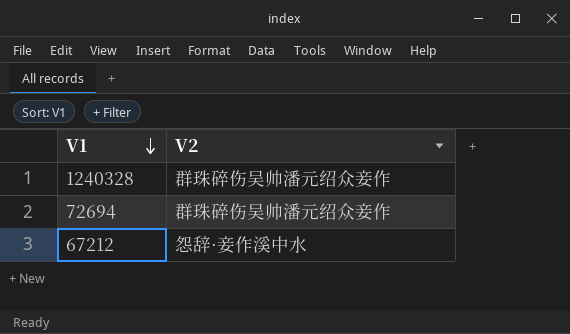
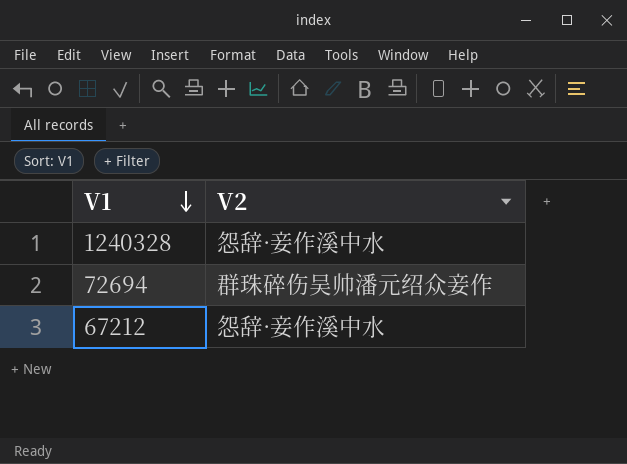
1240328 | V2: 群珠碎伤吴帅潘元绍众妾作 -> 怨辞·妾作溪中水

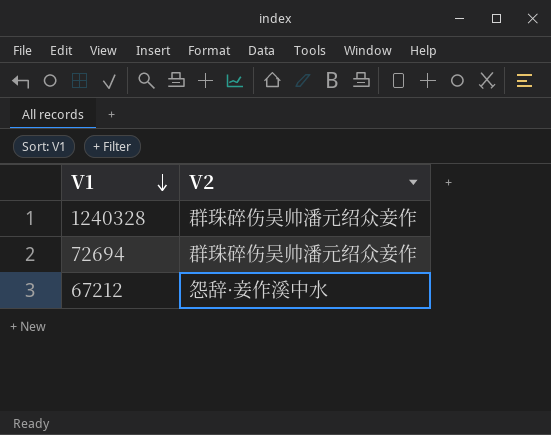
1240328 | V2: 怨辞·妾作溪中水 -> 群珠碎伤吴帅潘元绍众妾作

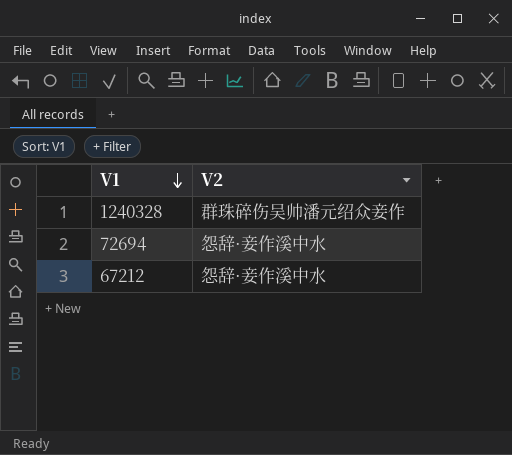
72694 | V2: 群珠碎伤吴帅潘元绍众妾作 -> 怨辞·妾作溪中水

